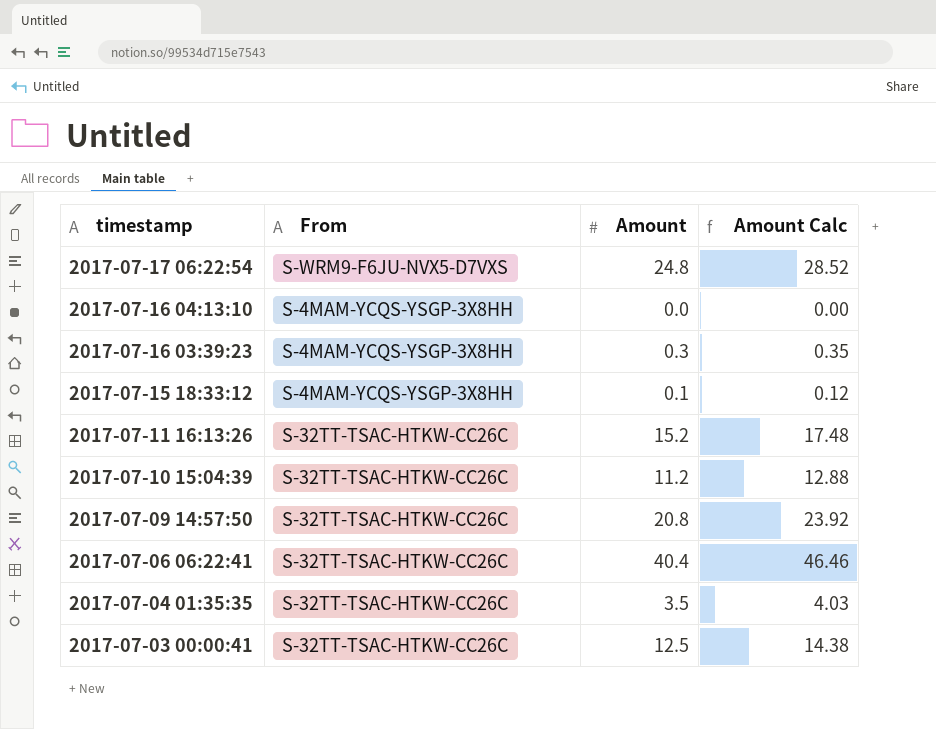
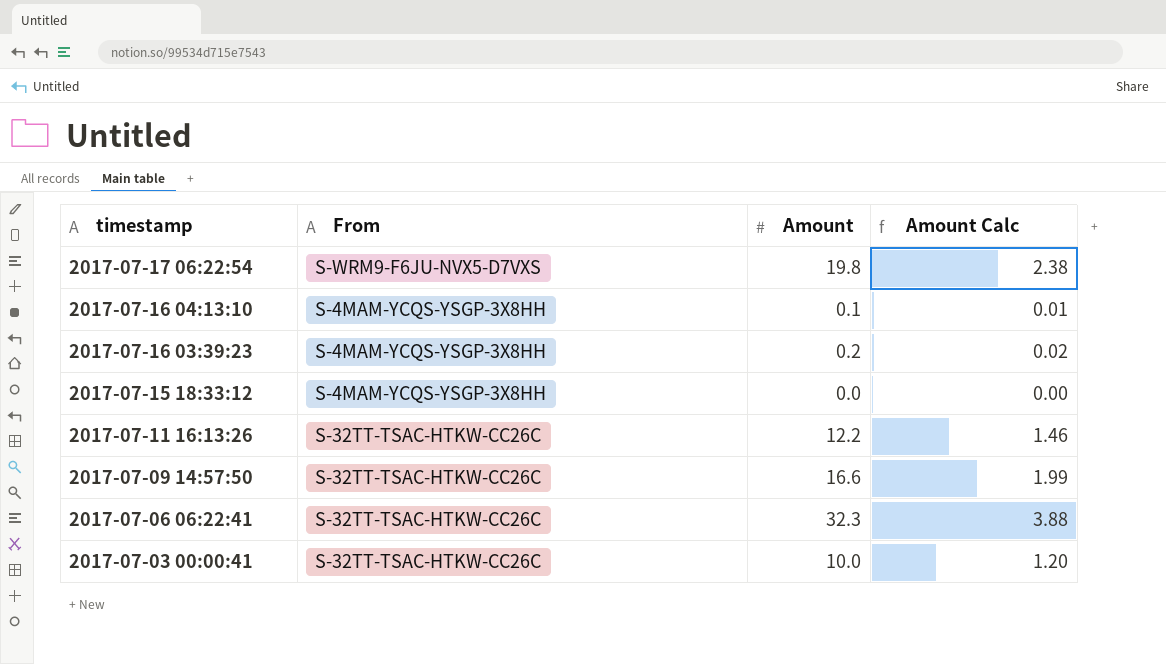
column Amount Calc | formula: [Amount] * 1.15 -> [Amount] * 0.12
row 2017-07-10 15:04:39: S-32TT-TSAC-HTKW-CC26C | 11.2 | 12.88 -> none
row 2017-07-04 01:35:35: S-32TT-TSAC-HTKW-CC26C | 3.5 | 4.03 -> none
2017-07-17 06:22:54 | Amount: 24.8 -> 19.8
2017-07-16 04:13:10 | Amount: 0.0 -> 0.1
2017-07-16 03:39:23 | Amount: 0.3 -> 0.2
2017-07-15 18:33:12 | Amount: 0.1 -> 0.0
2017-07-11 16:13:26 | Amount: 15.2 -> 12.2
2017-07-09 14:57:50 | Amount: 20.8 -> 16.6
2017-07-06 06:22:41 | Amount: 40.4 -> 32.3
2017-07-03 00:00:41 | Amount: 12.5 -> 10.0

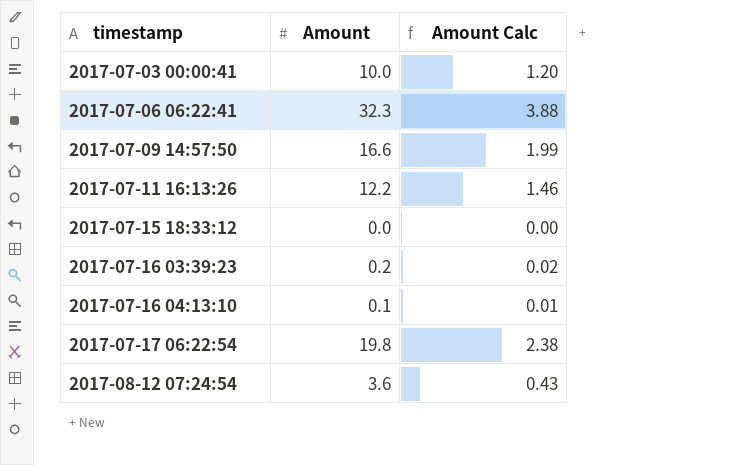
row order: timestamp descending -> timestamp ascending
column From | position: 2 -> none
row 2017-08-12 07:24:54: none -> 3.6 | 0.43

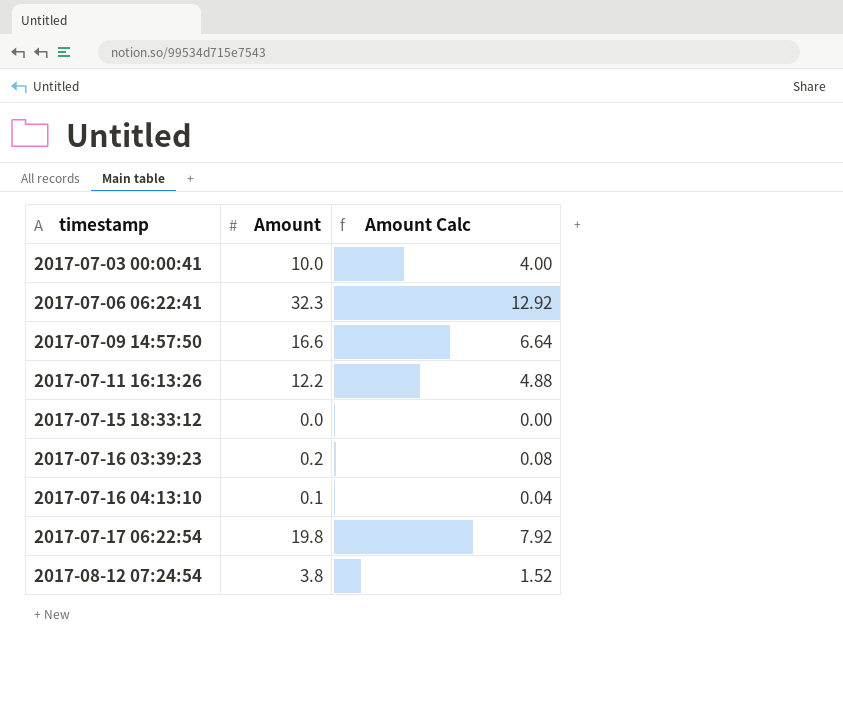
column Amount Calc | formula: [Amount] * 0.12 -> [Amount] * 0.4
2017-08-12 07:24:54 | Amount: 3.6 -> 3.8

